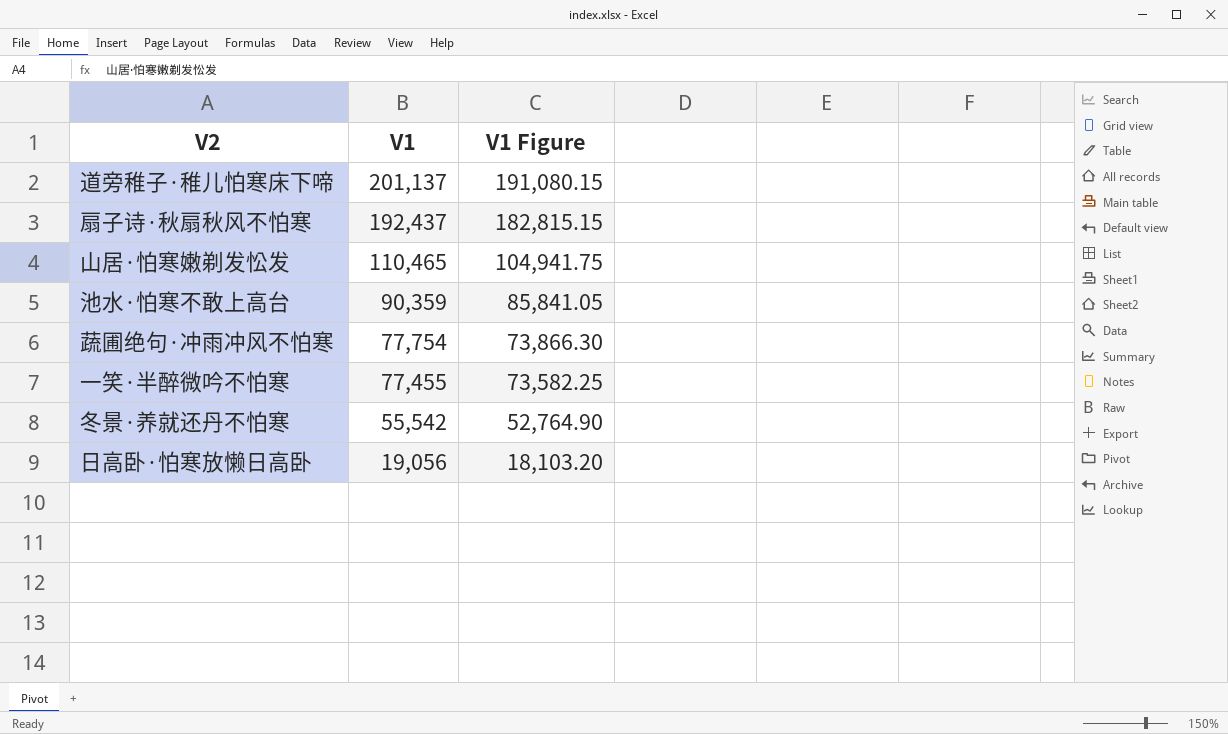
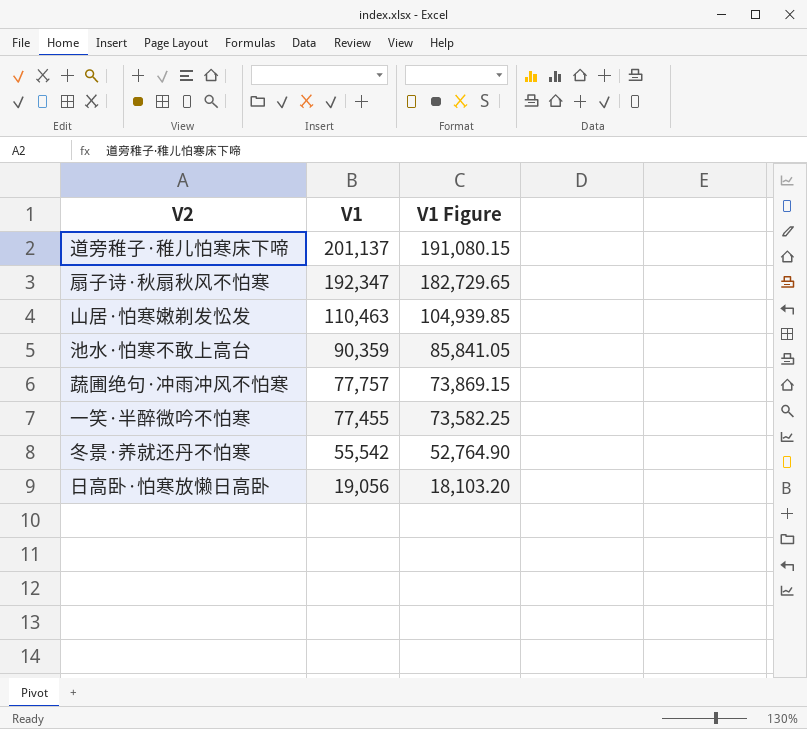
扇子诗·秋扇秋风不怕寒 | V1: 192,437 -> 192,347
扇子诗·秋扇秋风不怕寒 | V1 Figure: 182,815.15 -> 182,729.65
山居·怕寒嫩剃发忪发 | V1: 110,465 -> 110,463
山居·怕寒嫩剃发忪发 | V1 Figure: 104,941.75 -> 104,939.85
蔬圃绝句·冲雨冲风不怕寒 | V1: 77,754 -> 77,757
蔬圃绝句·冲雨冲风不怕寒 | V1 Figure: 73,866.30 -> 73,869.15

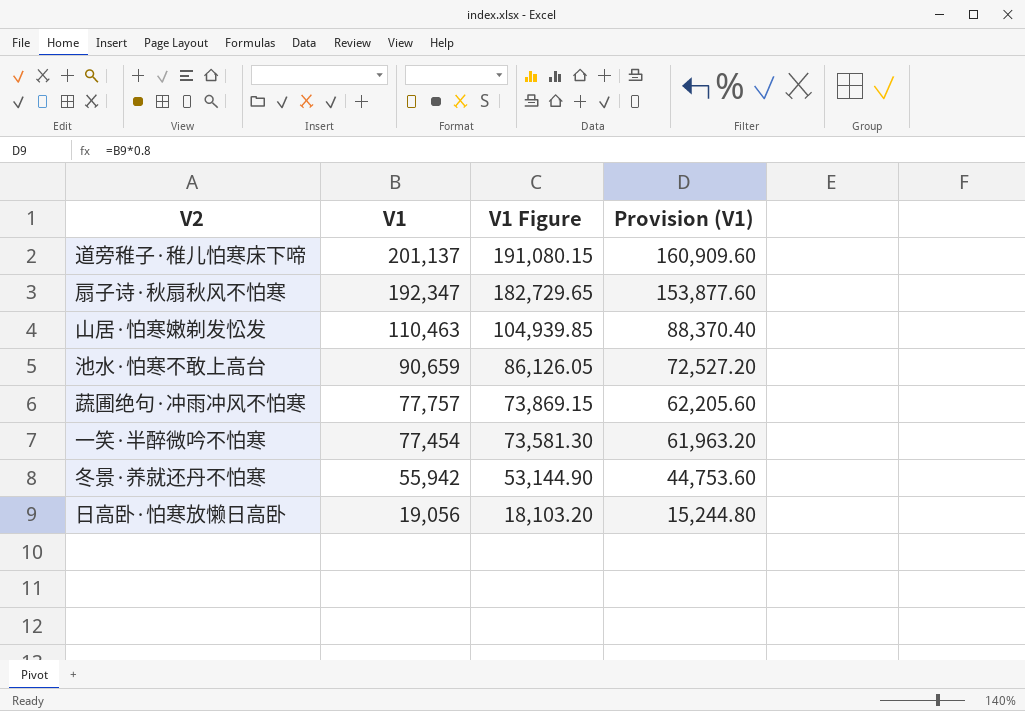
column Provision (V1) | formula: none -> [V1] * 0.8
池水·怕寒不敢上高台 | V1: 90,359 -> 90,659
池水·怕寒不敢上高台 | V1 Figure: 85,841.05 -> 86,126.05
一笑·半醉微吟不怕寒 | V1: 77,455 -> 77,454
一笑·半醉微吟不怕寒 | V1 Figure: 73,582.25 -> 73,581.30
冬景·养就还丹不怕寒 | V1: 55,542 -> 55,942
冬景·养就还丹不怕寒 | V1 Figure: 52,764.90 -> 53,144.90

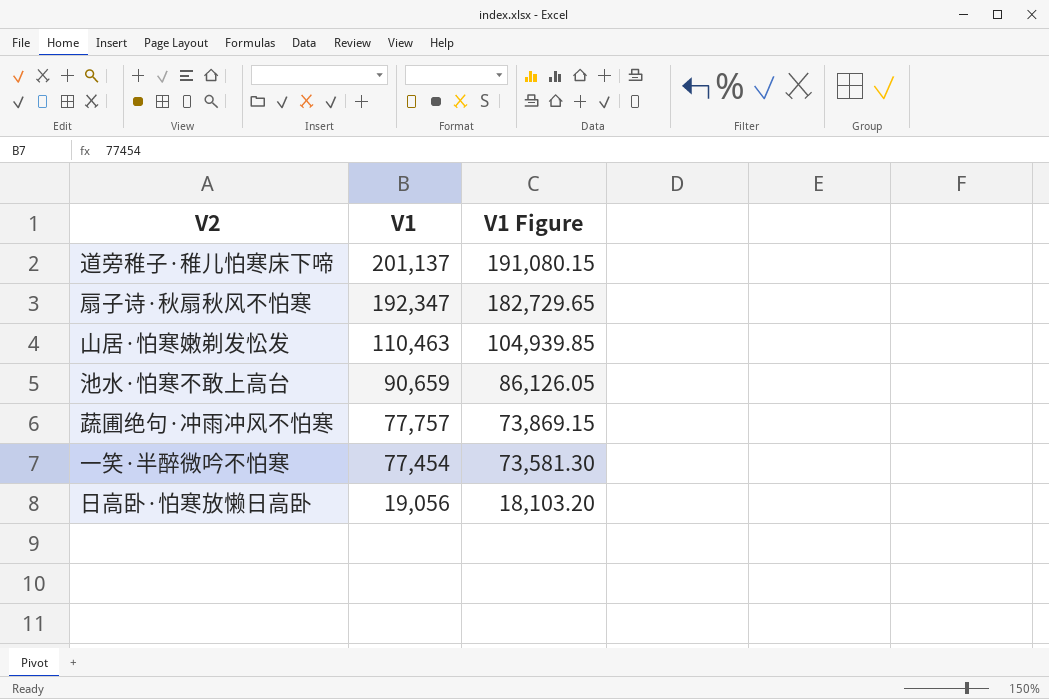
column Provision (V1) | formula: [V1] * 0.8 -> none
row 冬景·养就还丹不怕寒: 55,942 | 53,144.90 | 44,753.60 -> none

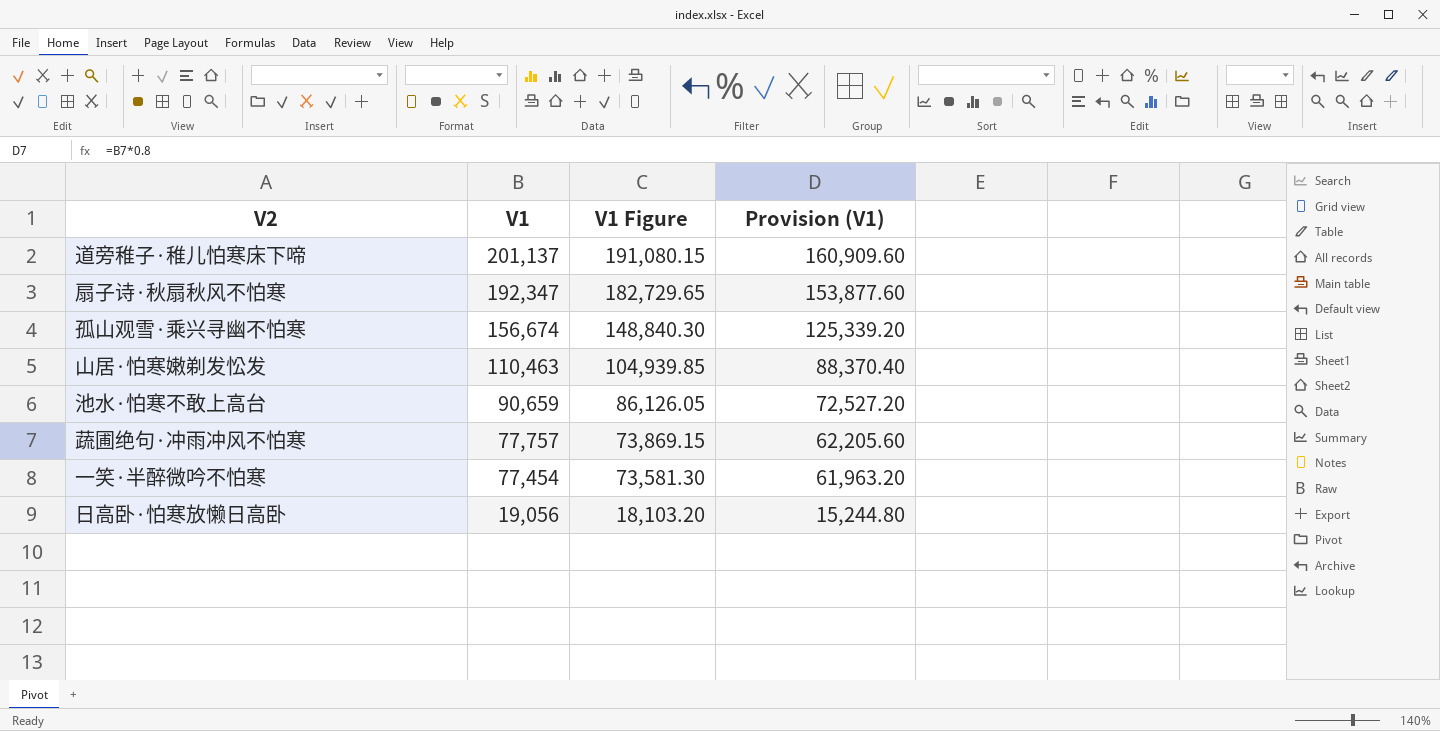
column Provision (V1) | formula: none -> [V1] * 0.8
row 孤山观雪·乘兴寻幽不怕寒: none -> 156,674 | 148,840.30 | 125,339.20

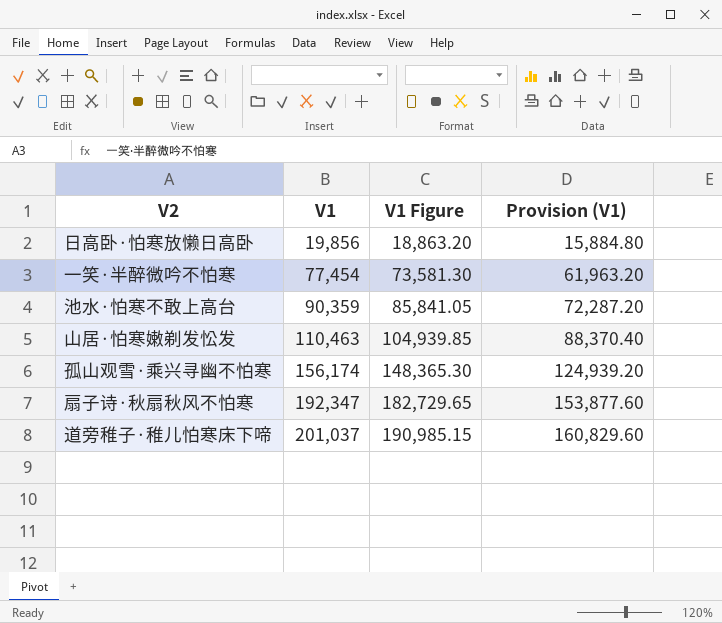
row order: V1 descending -> V1 ascending
row 蔬圃绝句·冲雨冲风不怕寒: 77,757 | 73,869.15 | 62,205.60 -> none
日高卧·怕寒放懒日高卧 | V1: 19,056 -> 19,856
日高卧·怕寒放懒日高卧 | V1 Figure: 18,103.20 -> 18,863.20
日高卧·怕寒放懒日高卧 | Provision (V1): 15,244.80 -> 15,884.80
池水·怕寒不敢上高台 | V1: 90,659 -> 90,359
池水·怕寒不敢上高台 | V1 Figure: 86,126.05 -> 85,841.05
池水·怕寒不敢上高台 | Provision (V1): 72,527.20 -> 72,287.20
孤山观雪·乘兴寻幽不怕寒 | V1: 156,674 -> 156,174
孤山观雪·乘兴寻幽不怕寒 | V1 Figure: 148,840.30 -> 148,365.30
孤山观雪·乘兴寻幽不怕寒 | Provision (V1): 125,339.20 -> 124,939.20
道旁稚子·稚儿怕寒床下啼 | V1: 201,137 -> 201,037
道旁稚子·稚儿怕寒床下啼 | V1 Figure: 191,080.15 -> 190,985.15
道旁稚子·稚儿怕寒床下啼 | Provision (V1): 160,909.60 -> 160,829.60

